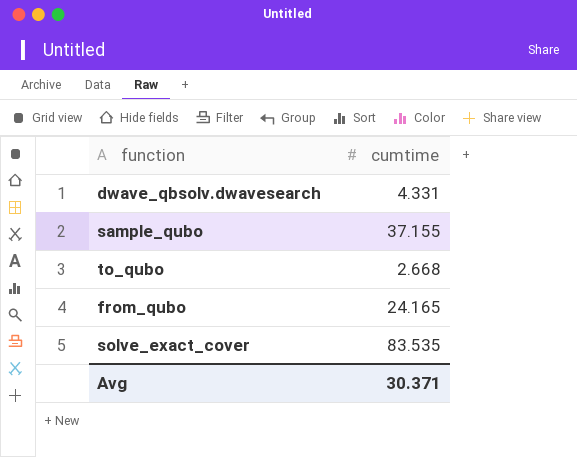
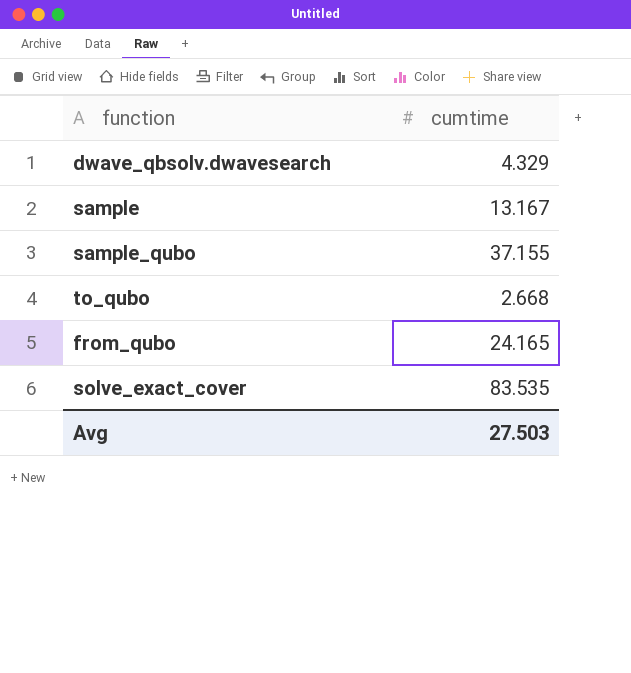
dwave_qbsolv.dwavesearch | cumtime: 4.331 -> 4.329
row sample: none -> 13.167
Avg | cumtime: 30.371 -> 27.503

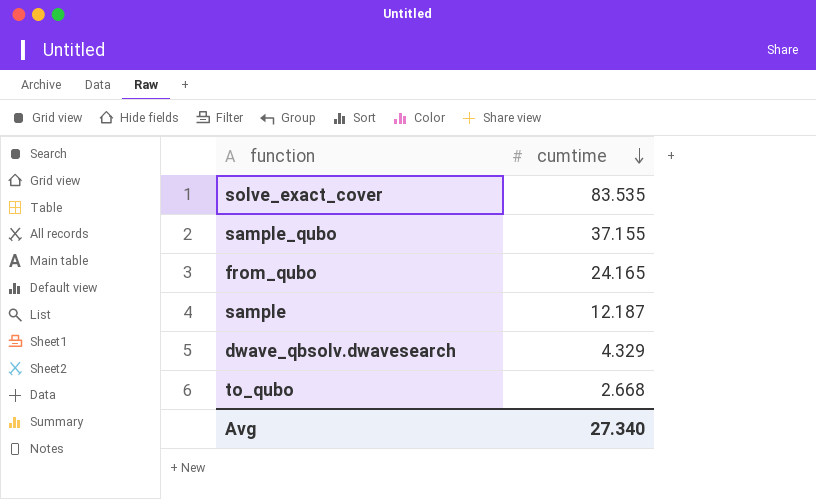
row order: none -> cumtime descending
sample | cumtime: 13.167 -> 12.187
Avg | cumtime: 27.503 -> 27.340

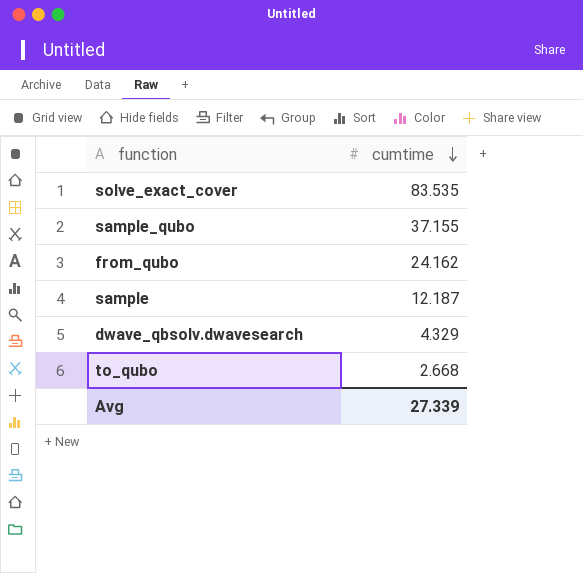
from_qubo | cumtime: 24.165 -> 24.162
Avg | cumtime: 27.340 -> 27.339

